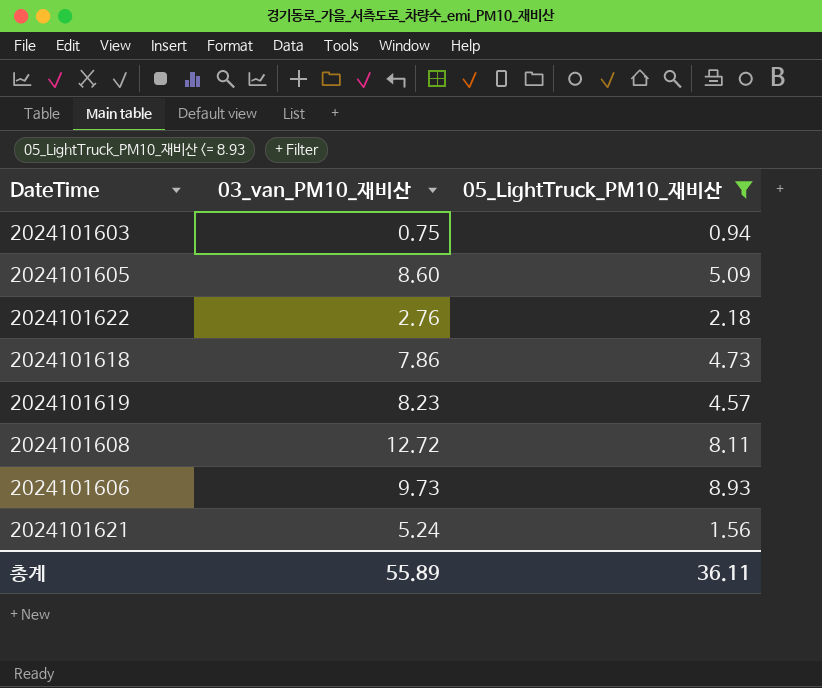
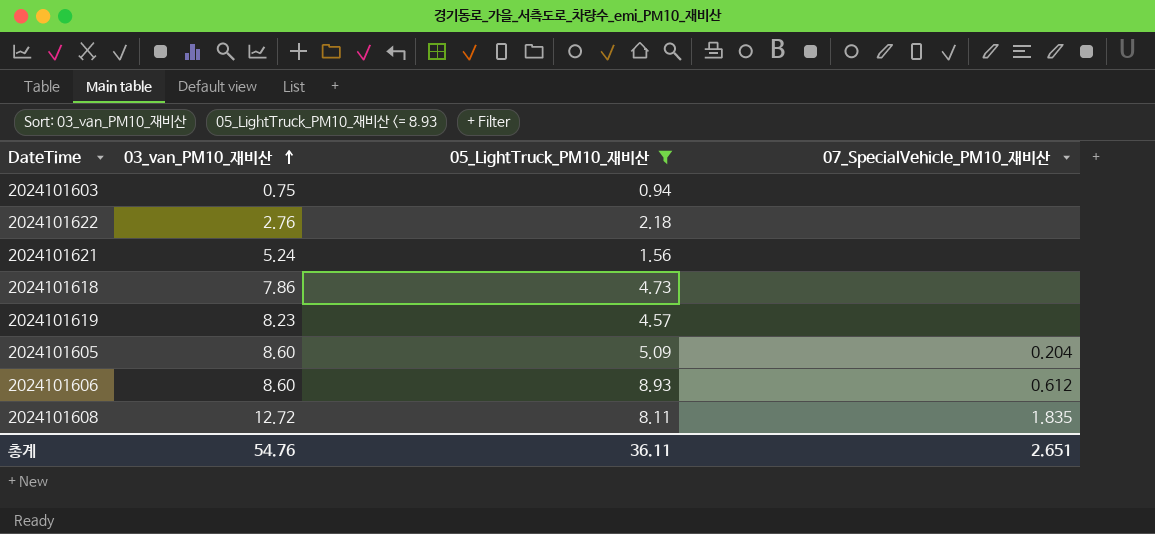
row order: none -> 03_van_PM10_재비산 ascending
column 07_SpecialVehicle_PM10_재비산 | position: none -> 4
2024101606 | 03_van_PM10_재비산: 9.73 -> 8.60
총계 | 03_van_PM10_재비산: 55.89 -> 54.76

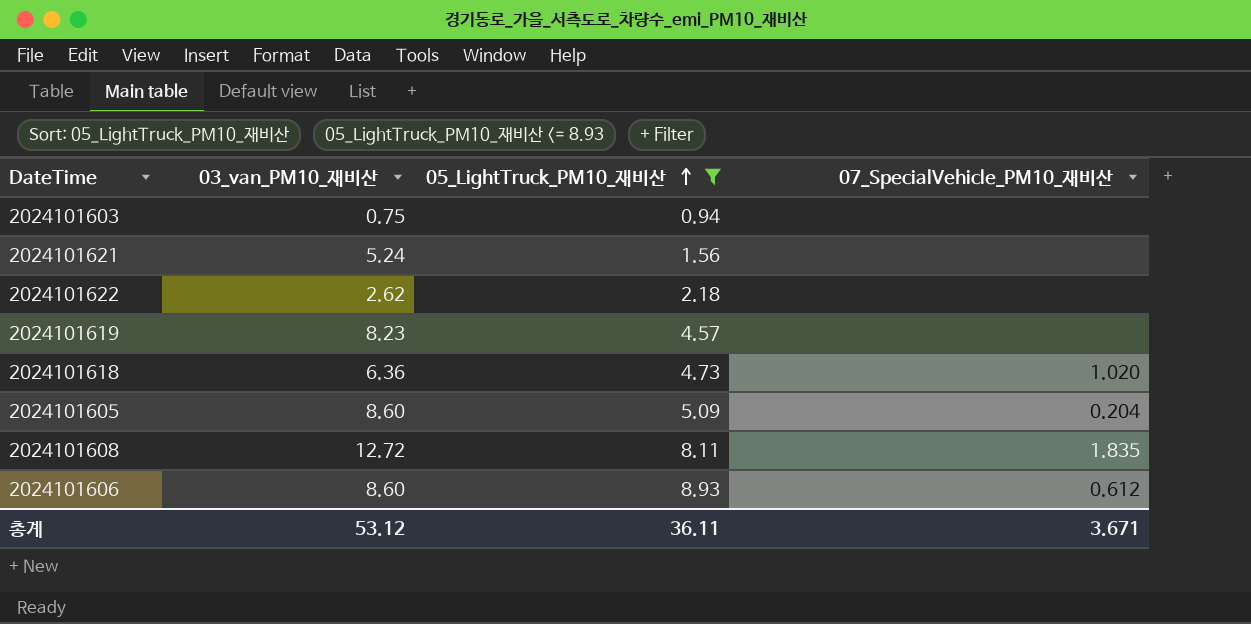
row order: 03_van_PM10_재비산 ascending -> 05_LightTruck_PM10_재비산 ascending
2024101622 | 03_van_PM10_재비산: 2.76 -> 2.62
2024101618 | 03_van_PM10_재비산: 7.86 -> 6.36
2024101618 | 07_SpecialVehicle_PM10_재비산: none -> 1.020
총계 | 03_van_PM10_재비산: 54.76 -> 53.12
총계 | 07_SpecialVehicle_PM10_재비산: 2.651 -> 3.671

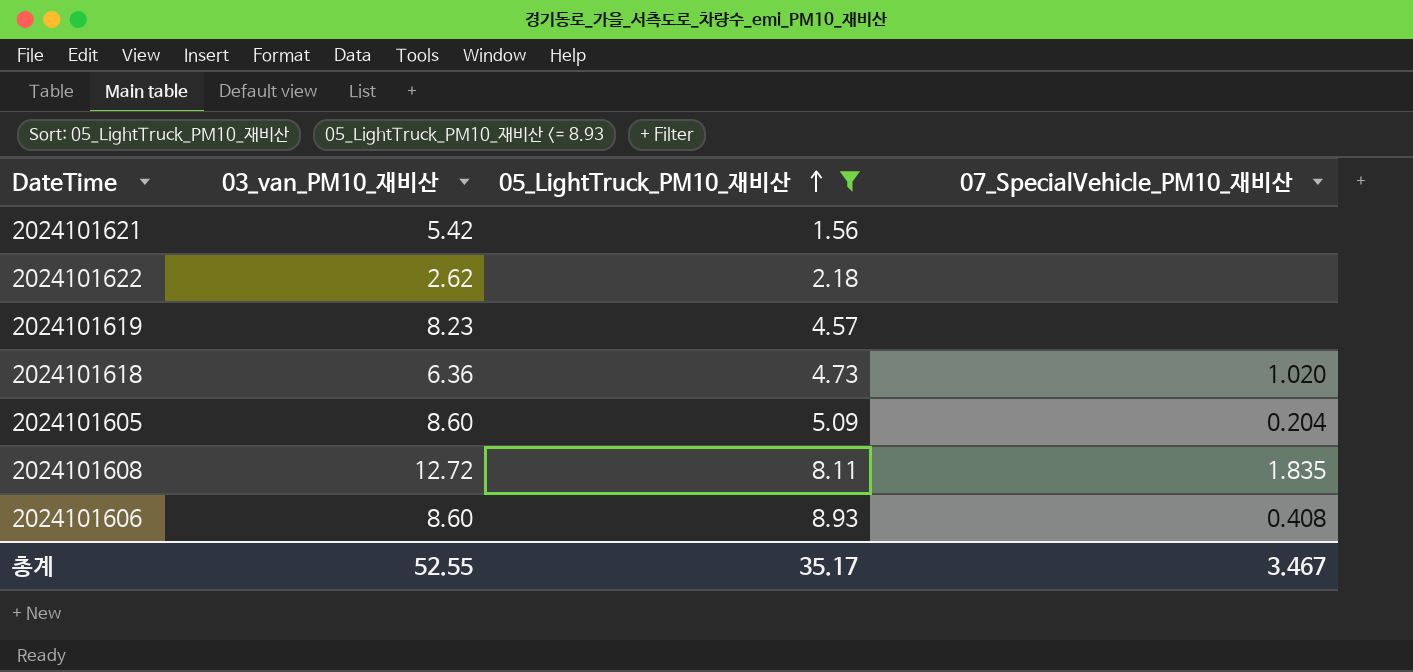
row 2024101603: 0.75 | 0.94 | none -> none
2024101621 | 03_van_PM10_재비산: 5.24 -> 5.42
2024101606 | 07_SpecialVehicle_PM10_재비산: 0.612 -> 0.408
총계 | 03_van_PM10_재비산: 53.12 -> 52.55
총계 | 05_LightTruck_PM10_재비산: 36.11 -> 35.17
총계 | 07_SpecialVehicle_PM10_재비산: 3.671 -> 3.467

